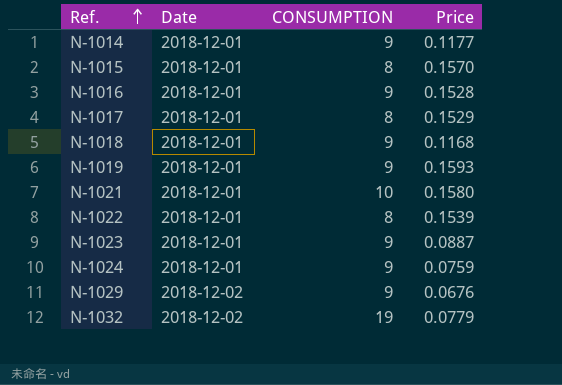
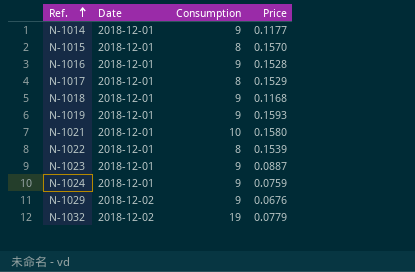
column name: CONSUMPTION -> Consumption

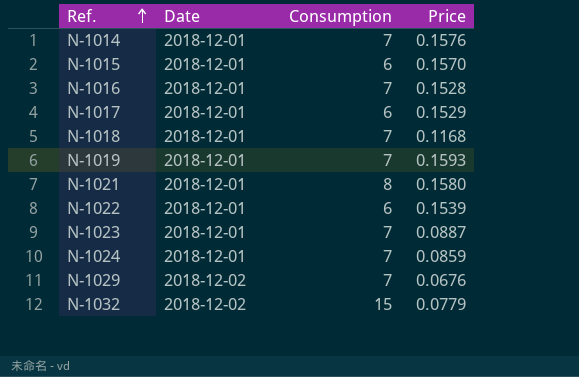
N-1014 | Consumption: 9 -> 7
N-1014 | Price: 0.1177 -> 0.1576
N-1015 | Consumption: 8 -> 6
N-1016 | Consumption: 9 -> 7
N-1017 | Consumption: 8 -> 6
N-1018 | Consumption: 9 -> 7
N-1019 | Consumption: 9 -> 7
N-1021 | Consumption: 10 -> 8
N-1022 | Consumption: 8 -> 6
N-1023 | Consumption: 9 -> 7
N-1024 | Consumption: 9 -> 7
N-1024 | Price: 0.0759 -> 0.0859
N-1029 | Consumption: 9 -> 7
N-1032 | Consumption: 19 -> 15

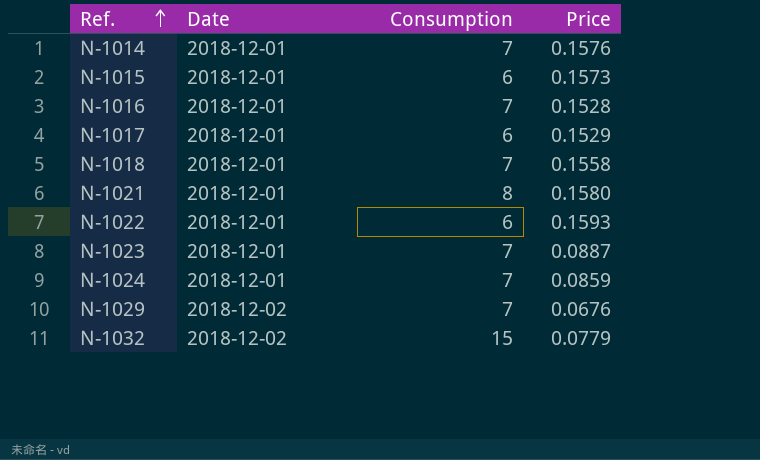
row N-1019: 2018-12-01 | 7 | 0.1593 -> none
N-1015 | Price: 0.1570 -> 0.1573
N-1018 | Price: 0.1168 -> 0.1558
N-1022 | Price: 0.1539 -> 0.1593

